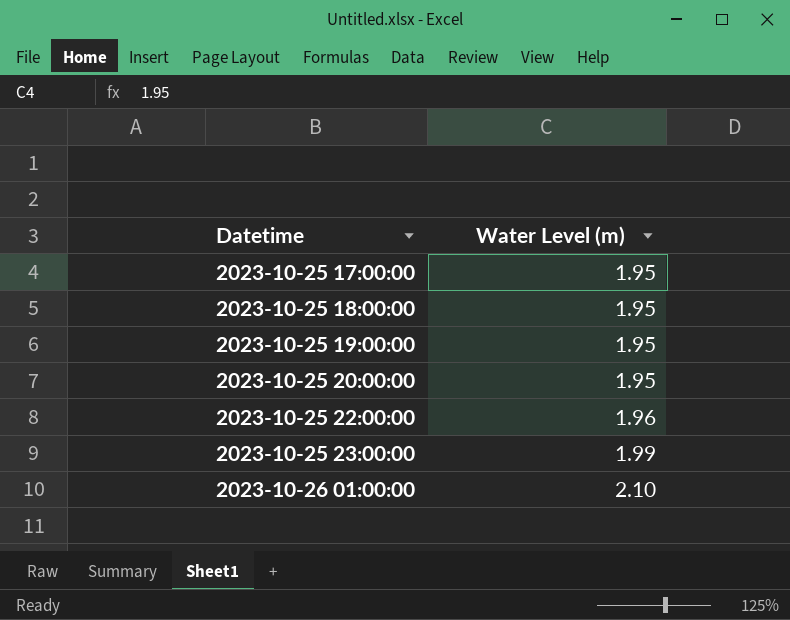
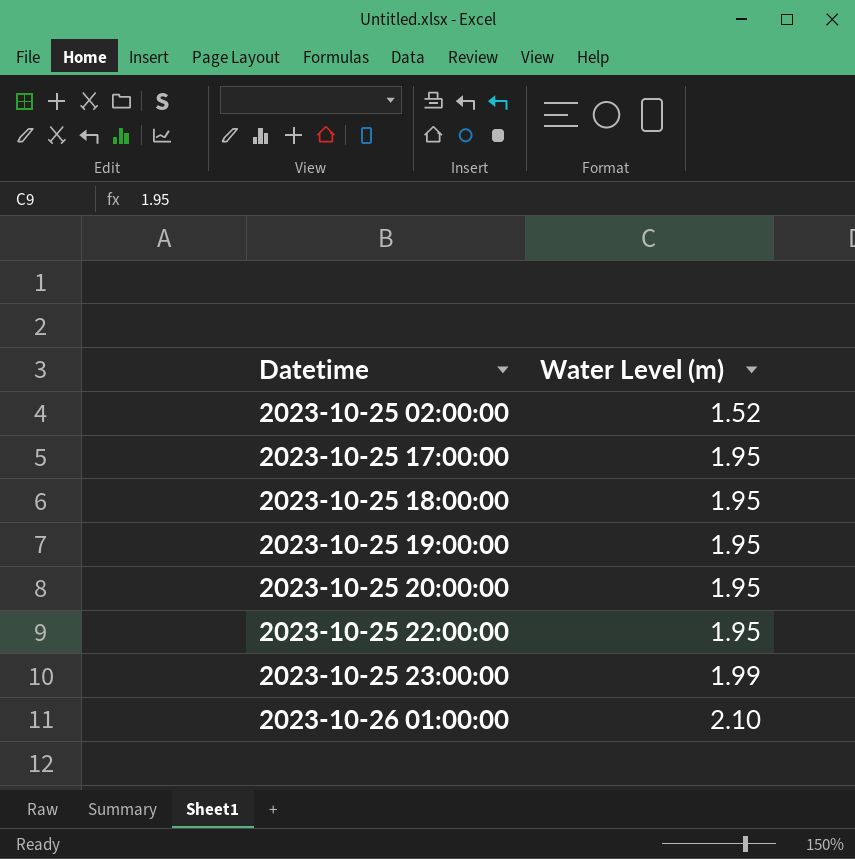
row 2023-10-25 02:00:00: none -> 1.52
2023-10-25 22:00:00 | Water Level (m): 1.96 -> 1.95

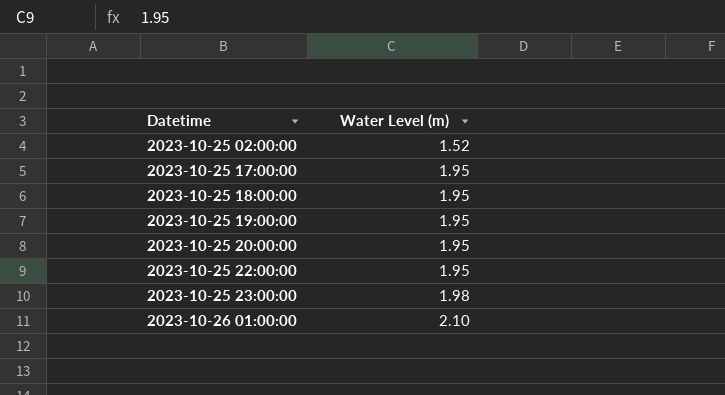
2023-10-25 23:00:00 | Water Level (m): 1.99 -> 1.98

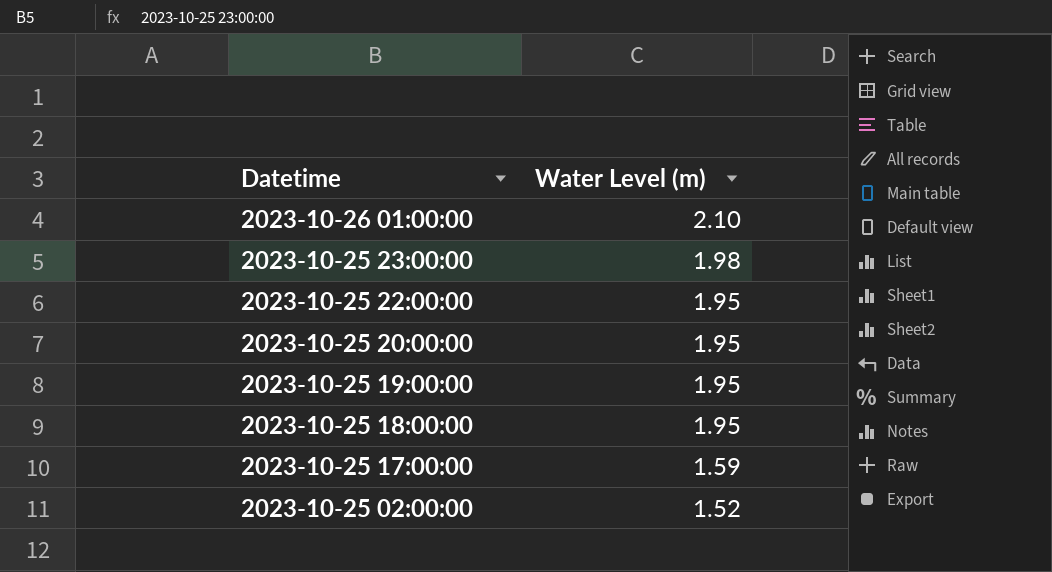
row order: Datetime ascending -> Datetime descending
2023-10-25 17:00:00 | Water Level (m): 1.95 -> 1.59

